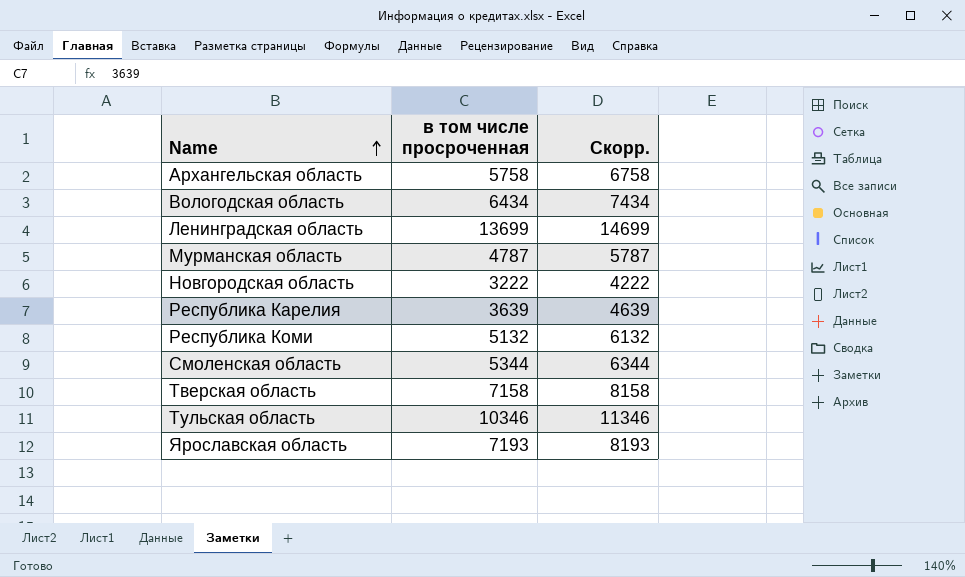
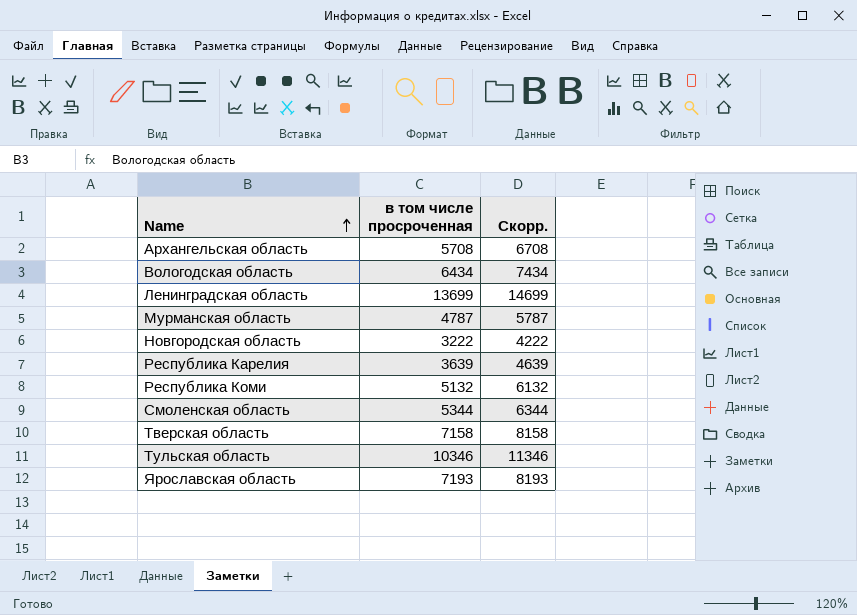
Архангельская область | в том числе просроченная: 5758 -> 5708
Архангельская область | Скорр.: 6758 -> 6708

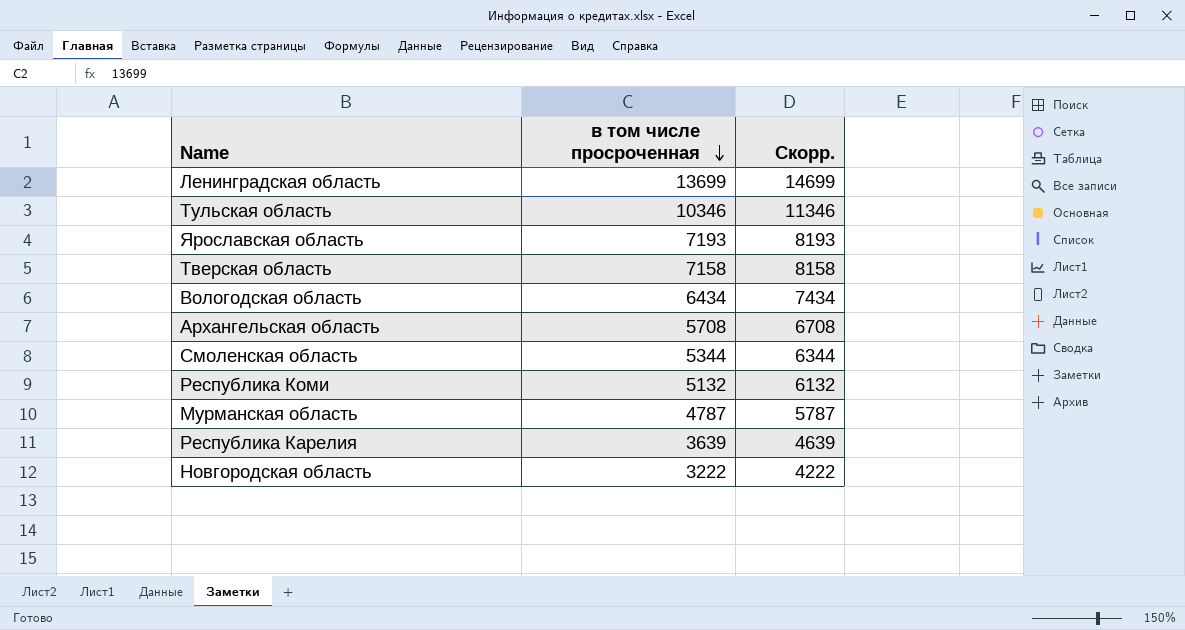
row order: Name ascending -> в том числе просроченная descending

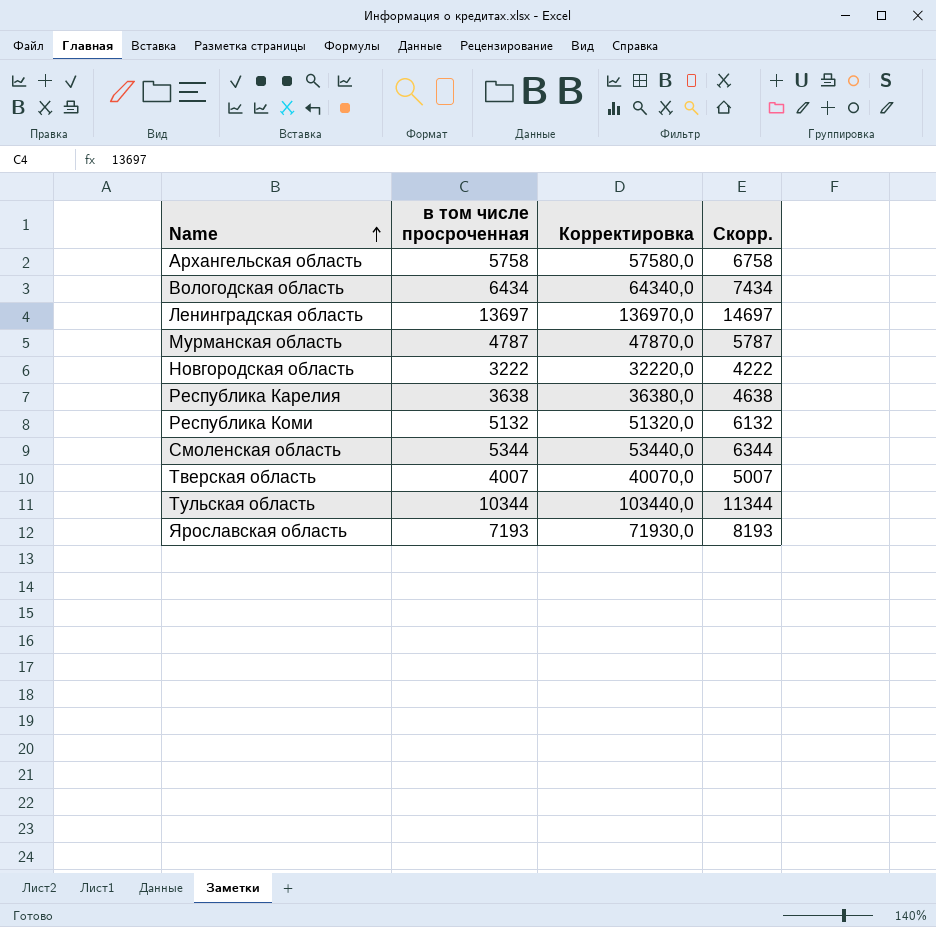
row order: в том числе просроченная descending -> Name ascending
column Корректировка | formula: none -> [в том числе просроченная] * 10
Архангельская область | в том числе просроченная: 5708 -> 5758
Архангельская область | Скорр.: 6708 -> 6758
Ленинградская область | в том числе просроченная: 13699 -> 13697
Ленинградская область | Скорр.: 14699 -> 14697
Республика Карелия | в том числе просроченная: 3639 -> 3638
Республика Карелия | Скорр.: 4639 -> 4638
Тверская область | в том числе просроченная: 7158 -> 4007
Тверская область | Скорр.: 8158 -> 5007
Тульская область | в том числе просроченная: 10346 -> 10344
Тульская область | Скорр.: 11346 -> 11344

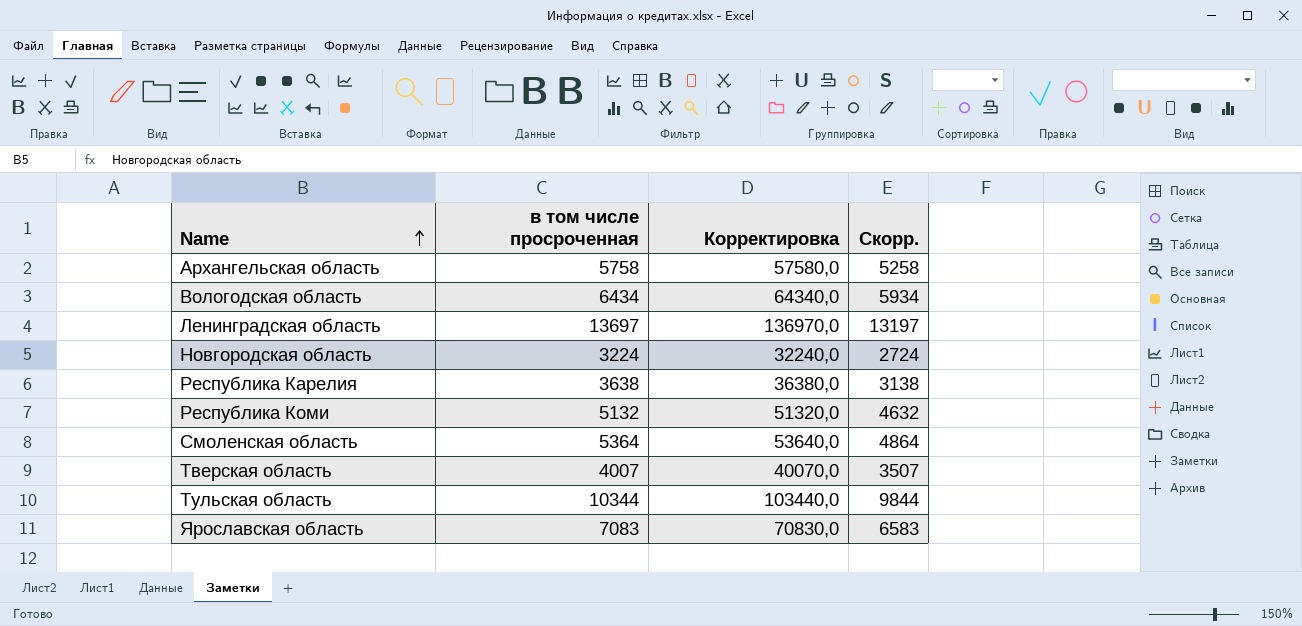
column Скорр. | formula: [в том числе просроченная] + 1000 -> [в том числе просроченная] - 500
row Мурманская область: 4787 | 47870,0 | 5787 -> none
Новгородская область | в том числе просроченная: 3222 -> 3224
Новгородская область | Корректировка: 32220,0 -> 32240,0
Смоленская область | в том числе просроченная: 5344 -> 5364
Смоленская область | Корректировка: 53440,0 -> 53640,0
Ярославская область | в том числе просроченная: 7193 -> 7083
Ярославская область | Корректировка: 71930,0 -> 70830,0

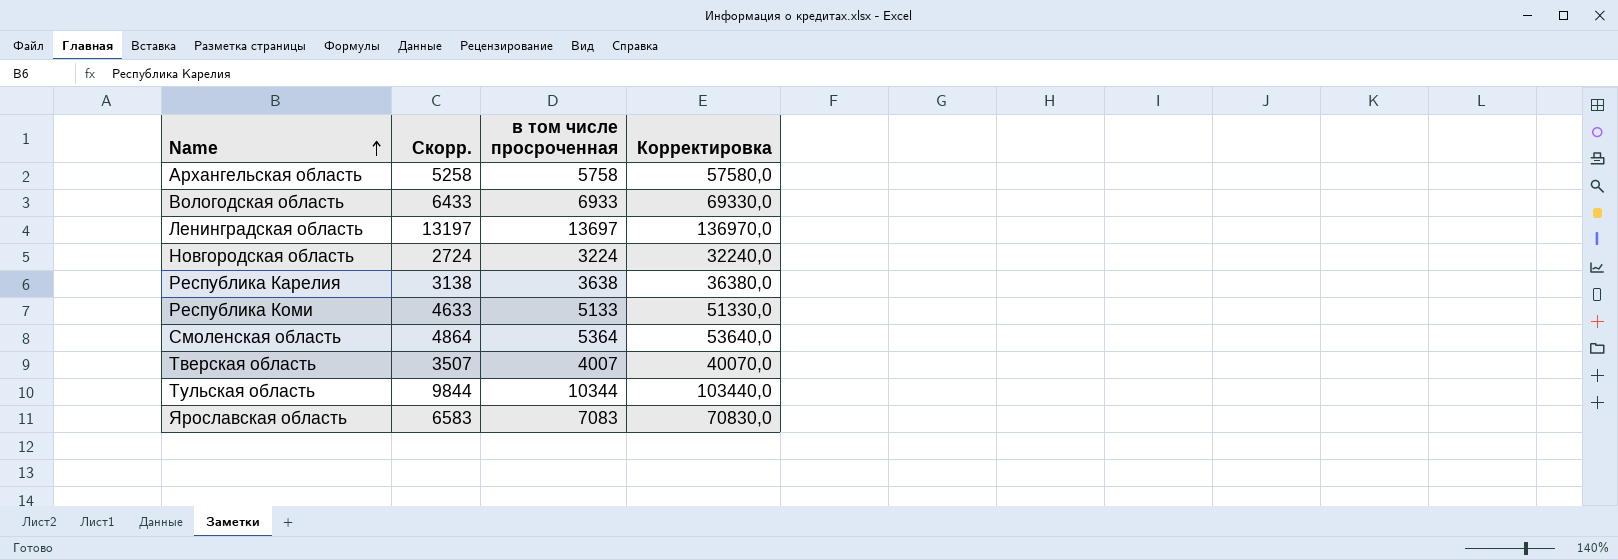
column Скорр. | position: 4 -> 2
Вологодская область | Скорр.: 5934 -> 6433
Вологодская область | в том числе просроченная: 6434 -> 6933
Вологодская область | Корректировка: 64340,0 -> 69330,0
Республика Коми | Скорр.: 4632 -> 4633
Республика Коми | в том числе просроченная: 5132 -> 5133
Республика Коми | Корректировка: 51320,0 -> 51330,0

